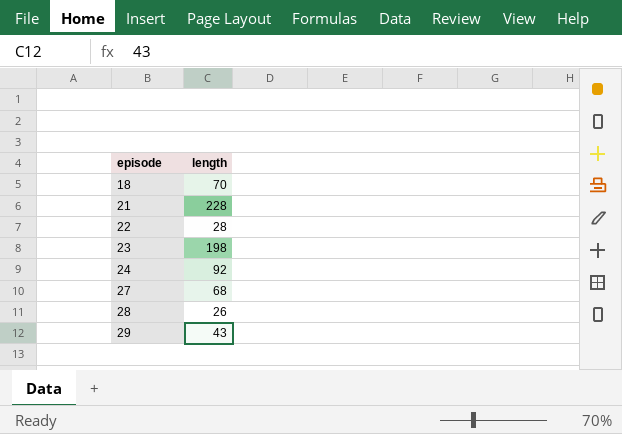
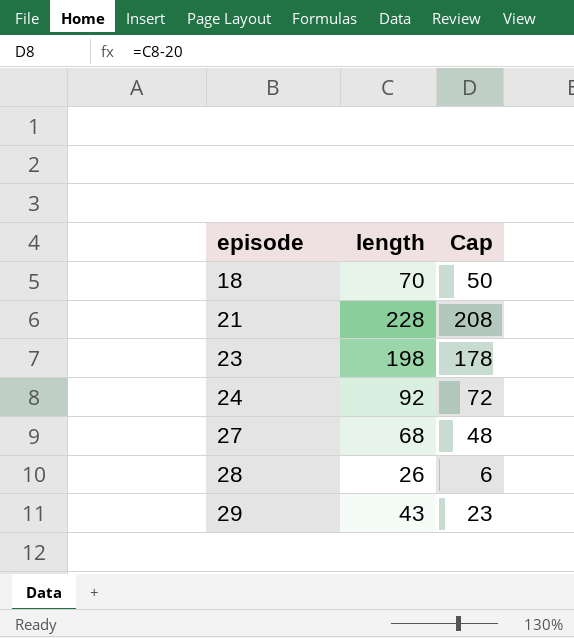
column Cap | formula: none -> [length] - 20
row 22: 28 -> none

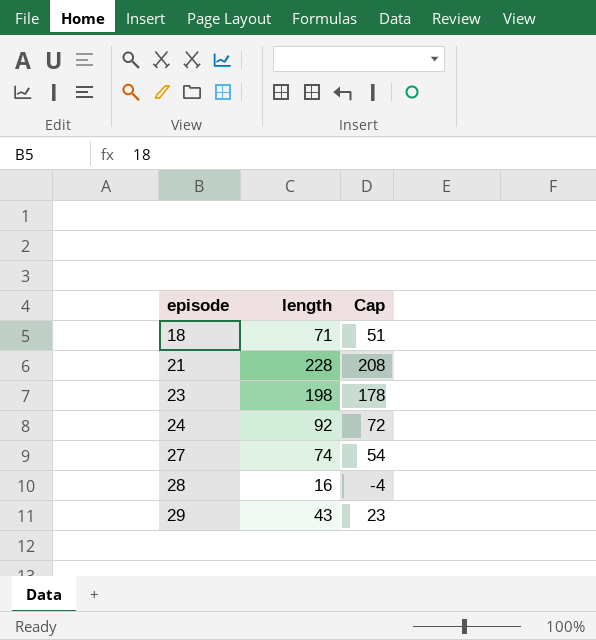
18 | length: 70 -> 71
18 | Cap: 50 -> 51
27 | length: 68 -> 74
27 | Cap: 48 -> 54
28 | length: 26 -> 16
28 | Cap: 6 -> -4

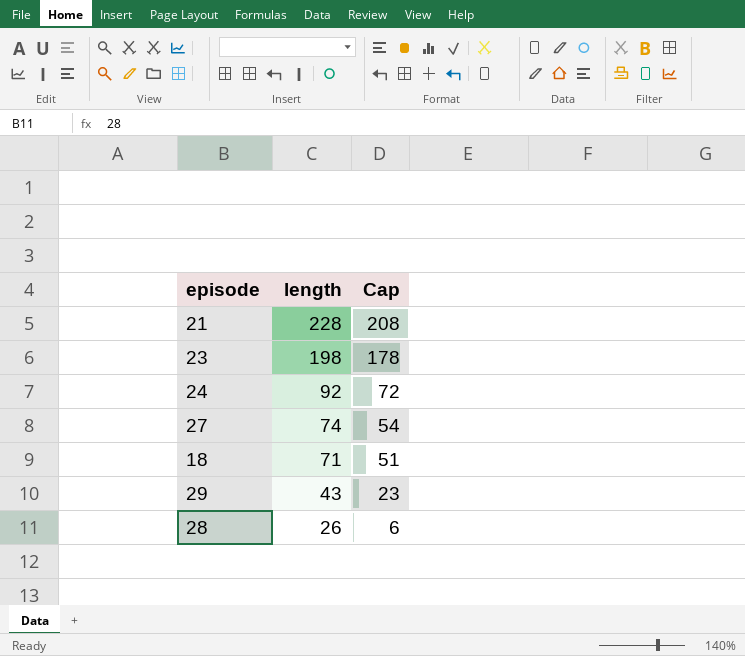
row order: episode ascending -> length descending
28 | length: 16 -> 26
28 | Cap: -4 -> 6

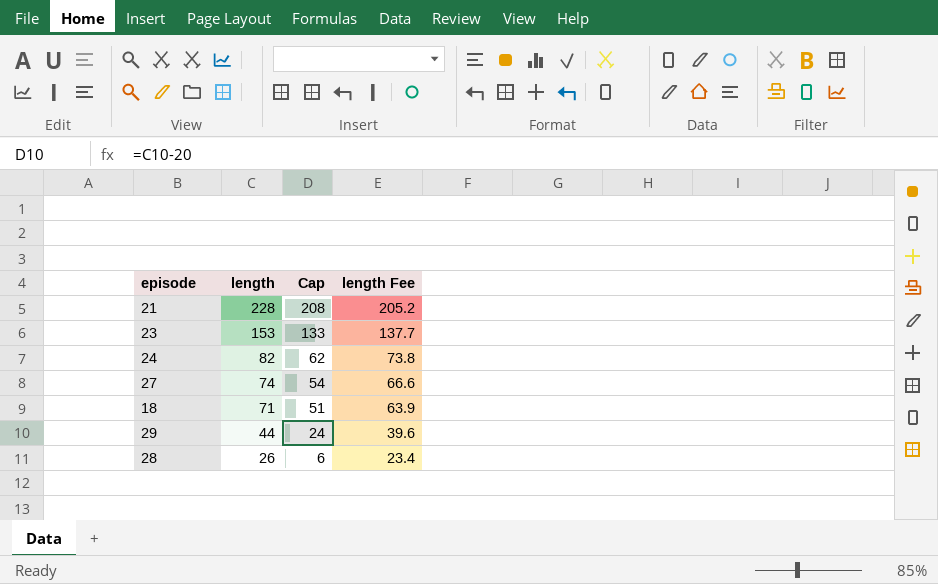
column length Fee | formula: none -> [length] * 0.9
23 | length: 198 -> 153
23 | Cap: 178 -> 133
24 | length: 92 -> 82
24 | Cap: 72 -> 62
29 | length: 43 -> 44
29 | Cap: 23 -> 24

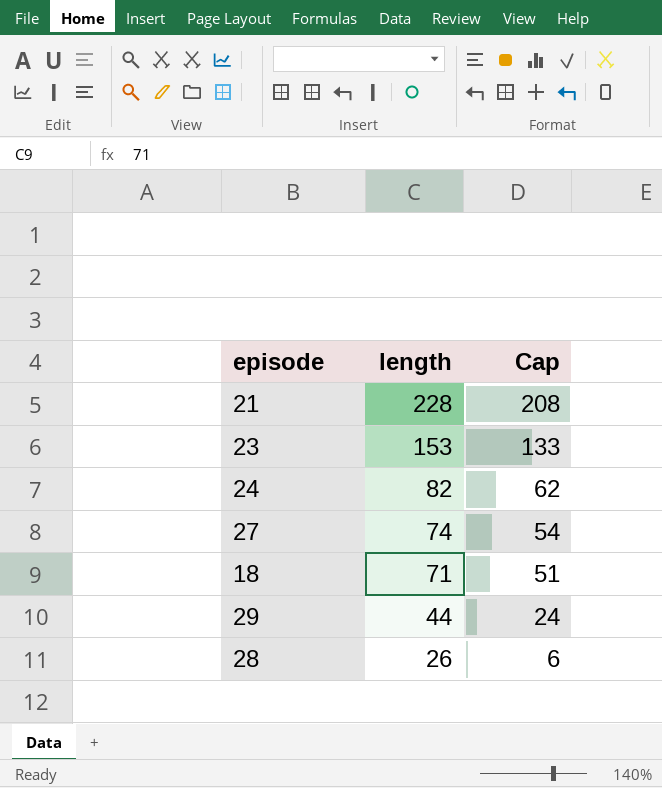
column length Fee | formula: [length] * 0.9 -> none

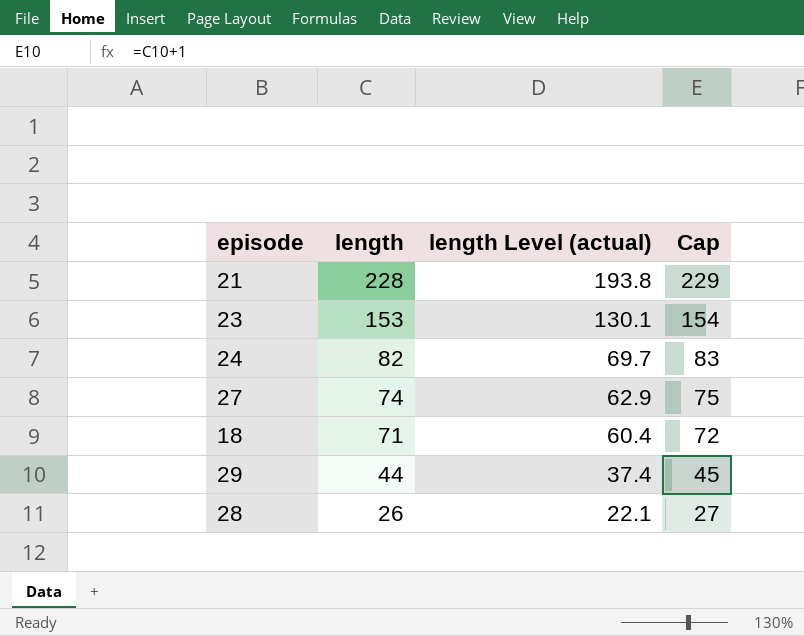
column length Level (actual) | formula: none -> [length] * 0.85
column Cap | formula: [length] - 20 -> [length] + 1

